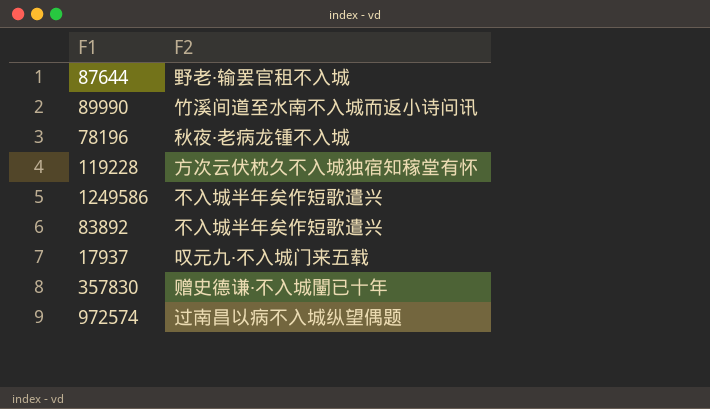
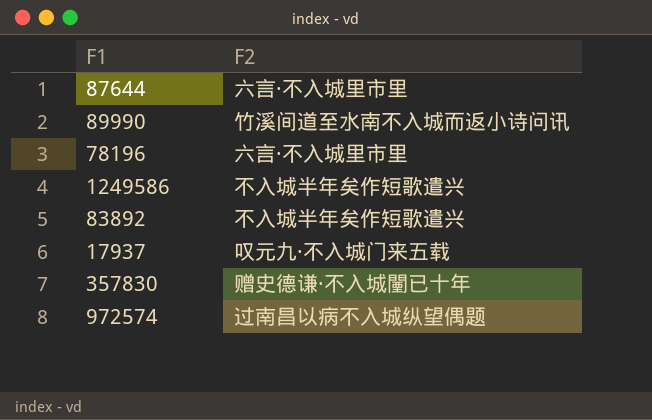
row 119228: 方次云伏枕久不入城独宿知稼堂有怀 -> none
87644 | F2: 野老·输罢官租不入城 -> 六言·不入城里市里
78196 | F2: 秋夜·老病龙锺不入城 -> 六言·不入城里市里

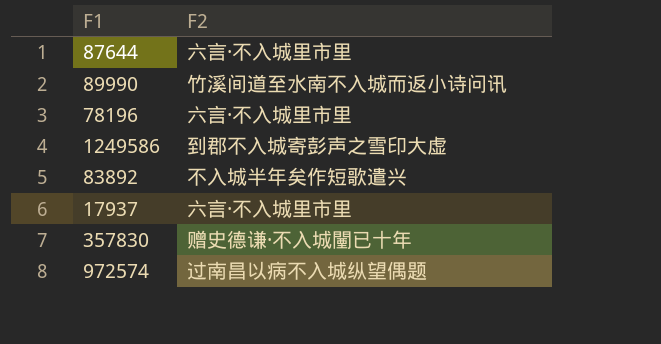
1249586 | F2: 不入城半年矣作短歌遣兴 -> 到郡不入城寄彭声之雪印大虚
17937 | F2: 叹元九·不入城门来五载 -> 六言·不入城里市里

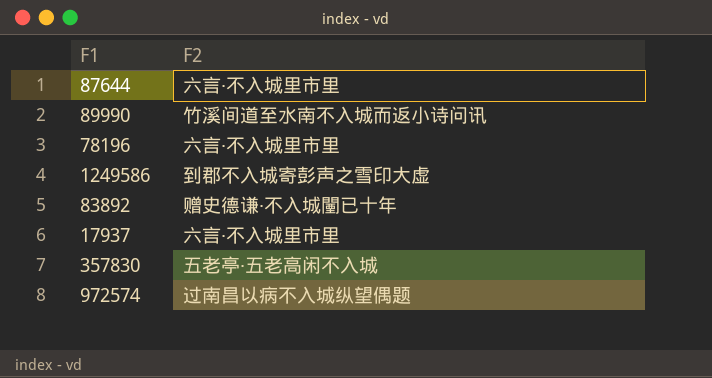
83892 | F2: 不入城半年矣作短歌遣兴 -> 赠史德谦·不入城闉已十年
357830 | F2: 赠史德谦·不入城闉已十年 -> 五老亭·五老高闲不入城

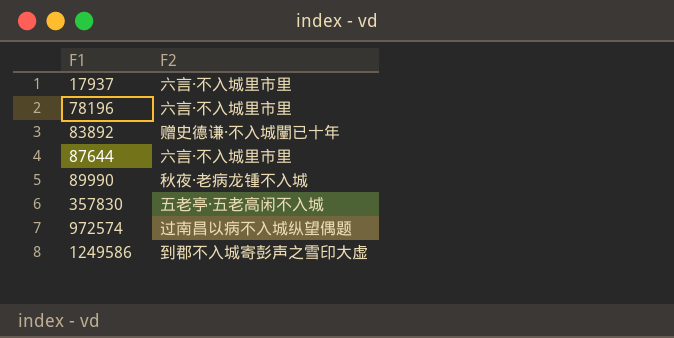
row order: none -> F1 ascending
89990 | F2: 竹溪间道至水南不入城而返小诗问讯 -> 秋夜·老病龙锺不入城

